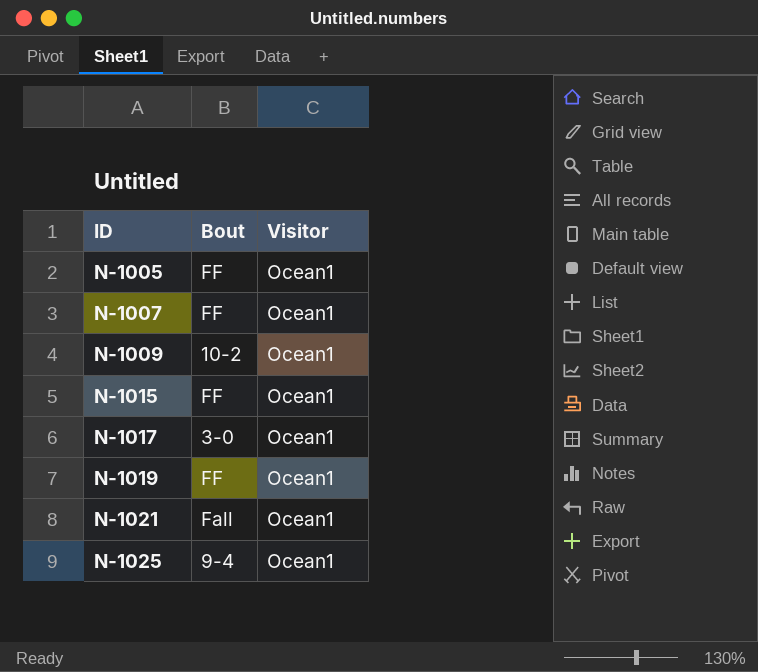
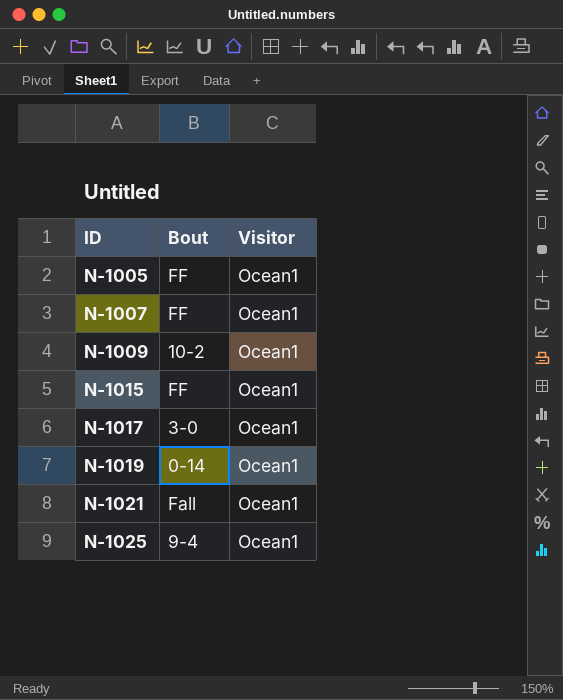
N-1019 | Bout: FF -> 0-14

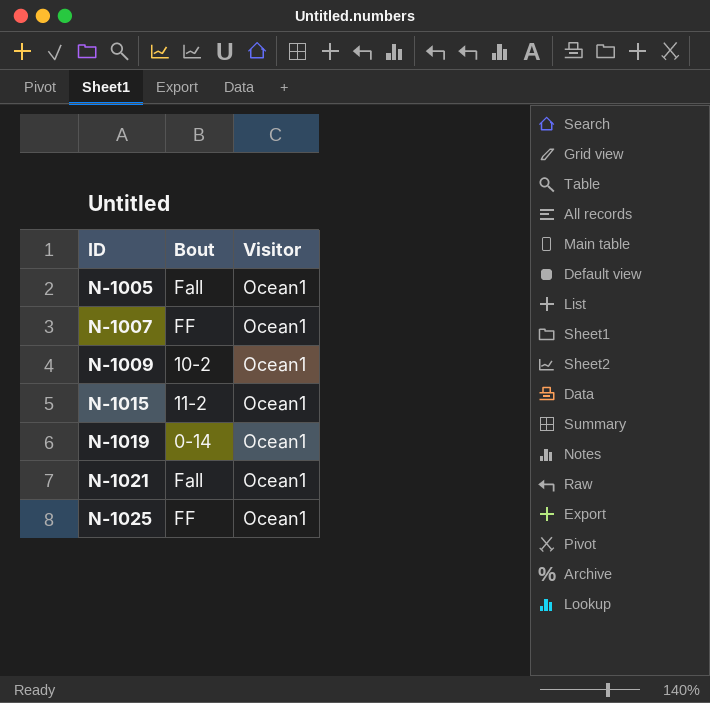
row N-1017: 3-0 | Ocean1 -> none
N-1005 | Bout: FF -> Fall
N-1015 | Bout: FF -> 11-2
N-1025 | Bout: 9-4 -> FF

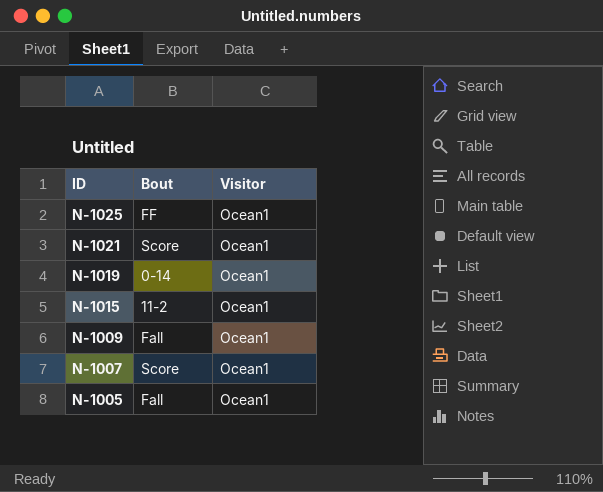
row order: ID ascending -> ID descending
N-1021 | Bout: Fall -> Score
N-1009 | Bout: 10-2 -> Fall
N-1007 | Bout: FF -> Score

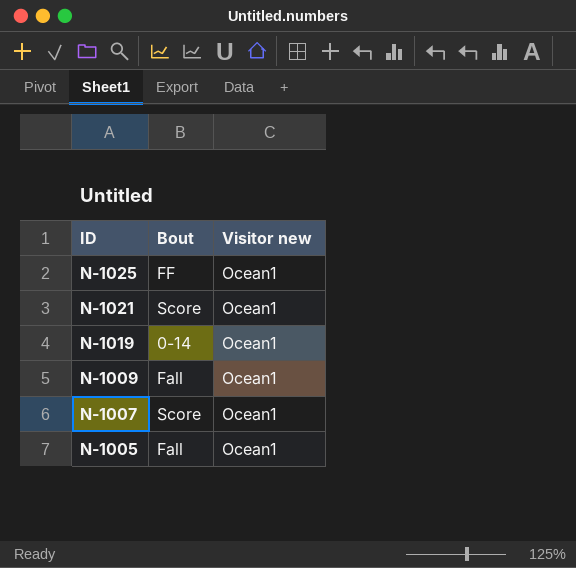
column name: Visitor -> Visitor new
row N-1015: 11-2 | Ocean1 -> none

